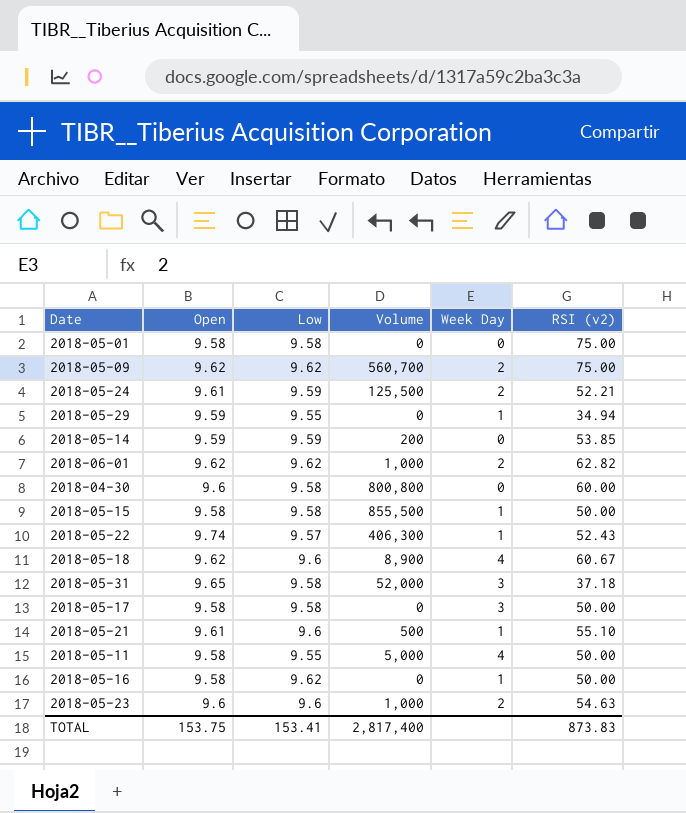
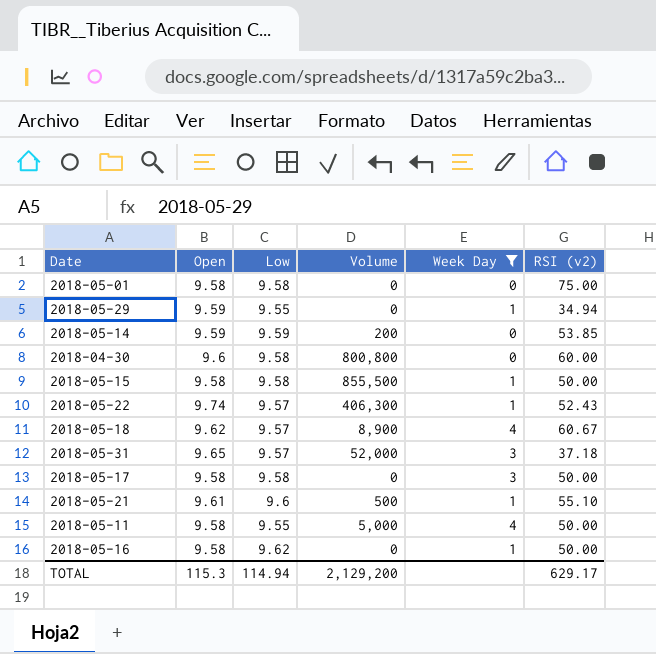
filter: none -> Week Day != 2
2018-05-18 | Low: 9.6 -> 9.57
2018-05-31 | Low: 9.58 -> 9.57
TOTAL | Open: 153.75 -> 115.3
TOTAL | Low: 153.41 -> 114.94
TOTAL | Volume: 2,817,400 -> 2,129,200
TOTAL | RSI (v2): 873.83 -> 629.17

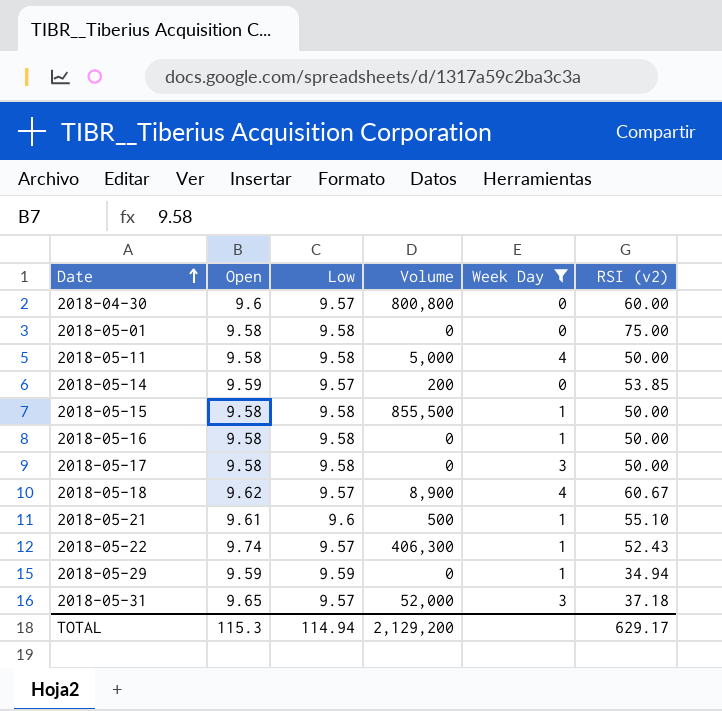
row order: none -> Date ascending
2018-04-30 | Low: 9.58 -> 9.57
2018-05-11 | Low: 9.55 -> 9.58
2018-05-14 | Low: 9.59 -> 9.57
2018-05-16 | Low: 9.62 -> 9.58
2018-05-29 | Low: 9.55 -> 9.59

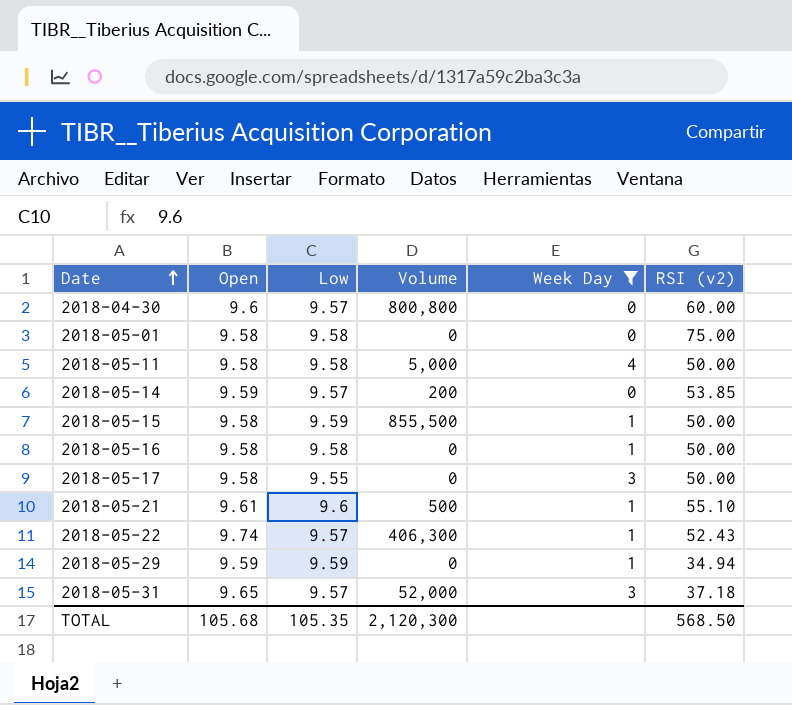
row 2018-05-18: 9.62 | 9.57 | 8,900 | 4 | 60.67 -> none
2018-05-15 | Low: 9.58 -> 9.59
2018-05-17 | Low: 9.58 -> 9.55
TOTAL | Open: 115.3 -> 105.68
TOTAL | Low: 114.94 -> 105.35
TOTAL | Volume: 2,129,200 -> 2,120,300
TOTAL | RSI (v2): 629.17 -> 568.50

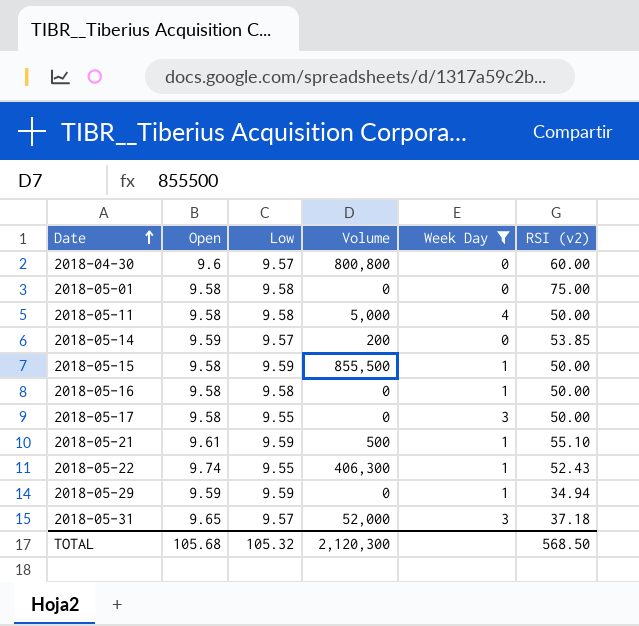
2018-05-21 | Low: 9.6 -> 9.59
2018-05-22 | Low: 9.57 -> 9.55
TOTAL | Low: 105.35 -> 105.32

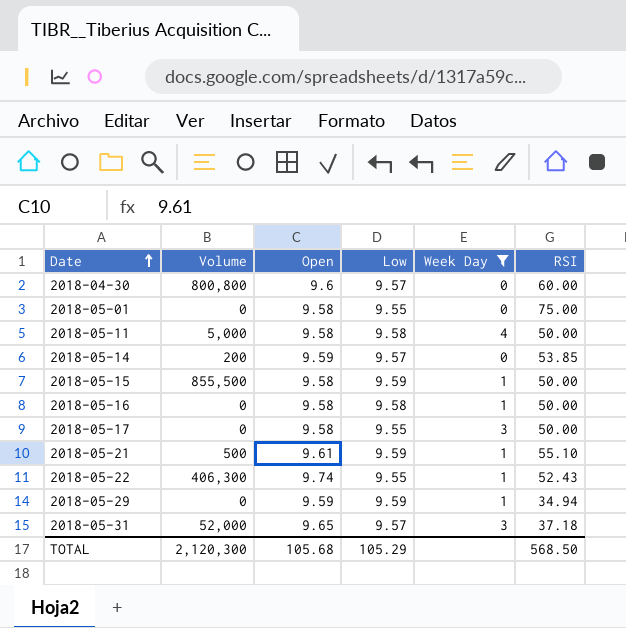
column Volume | position: 4 -> 2
column name: RSI (v2) -> RSI
2018-05-01 | Low: 9.58 -> 9.55
TOTAL | Low: 105.32 -> 105.29

